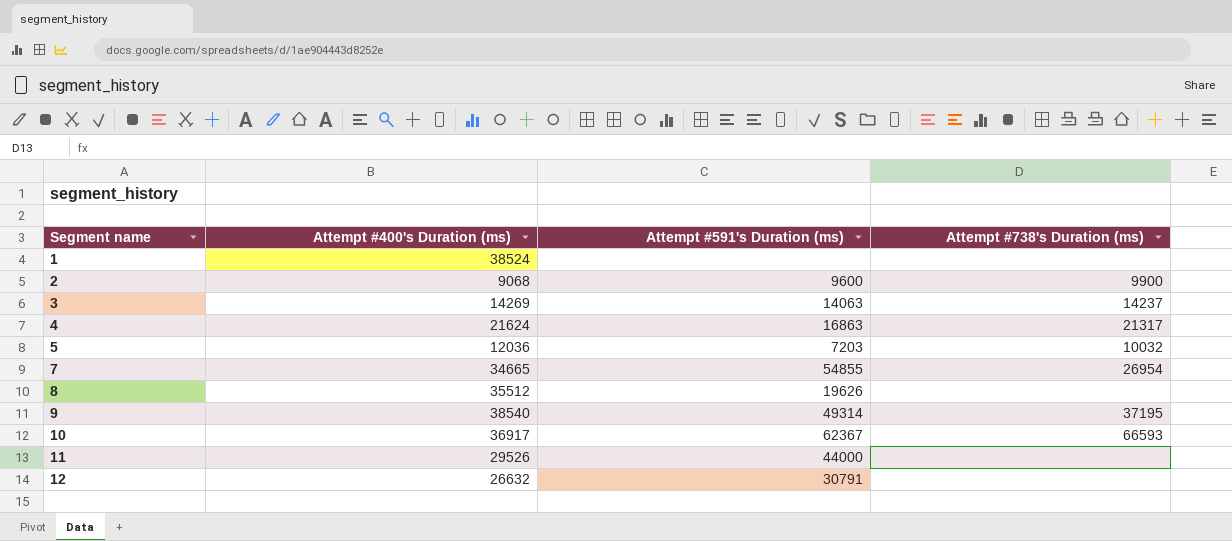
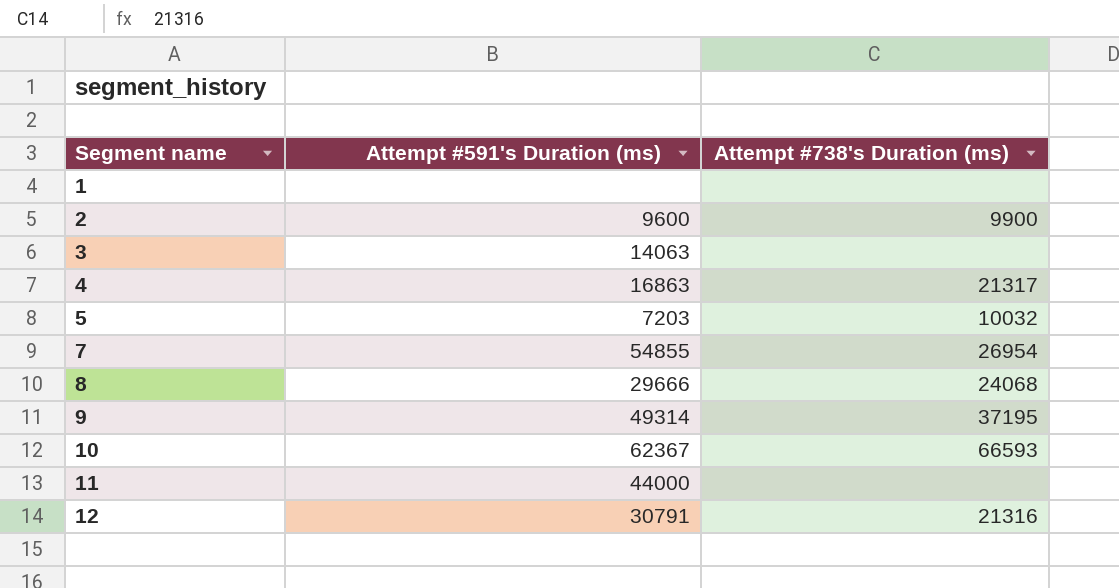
column Attempt #400's Duration (ms) | position: 2 -> none
3 | Attempt #738's Duration (ms): 14237 -> none
8 | Attempt #591's Duration (ms): 19626 -> 29666
8 | Attempt #738's Duration (ms): none -> 24068
12 | Attempt #738's Duration (ms): none -> 21316

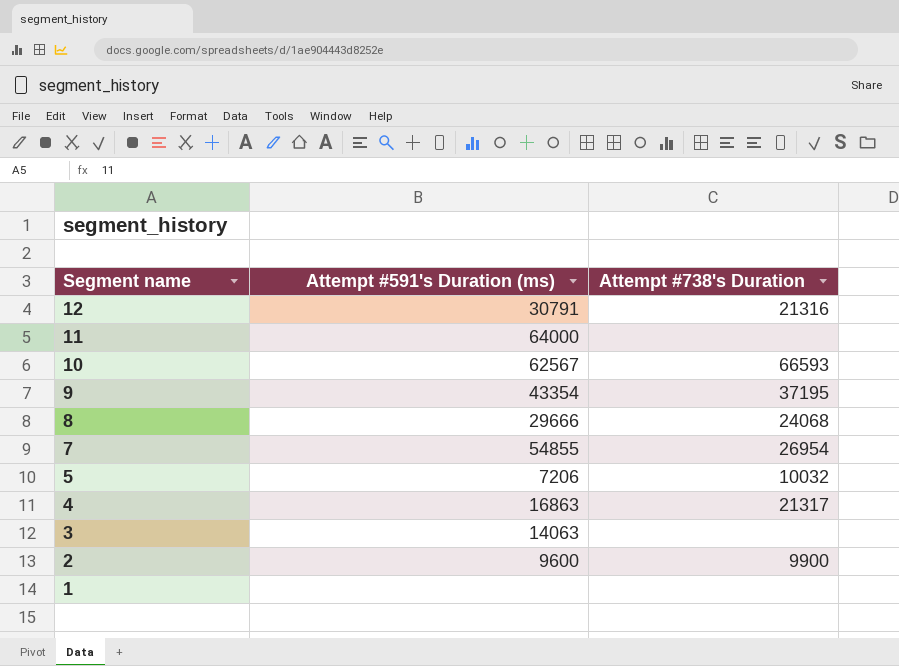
row order: Segment name ascending -> Segment name descending
column name: Attempt #738's Duration (ms) -> Attempt #738's Duration
11 | Attempt #591's Duration (ms): 44000 -> 64000
10 | Attempt #591's Duration (ms): 62367 -> 62567
9 | Attempt #591's Duration (ms): 49314 -> 43354
5 | Attempt #591's Duration (ms): 7203 -> 7206

